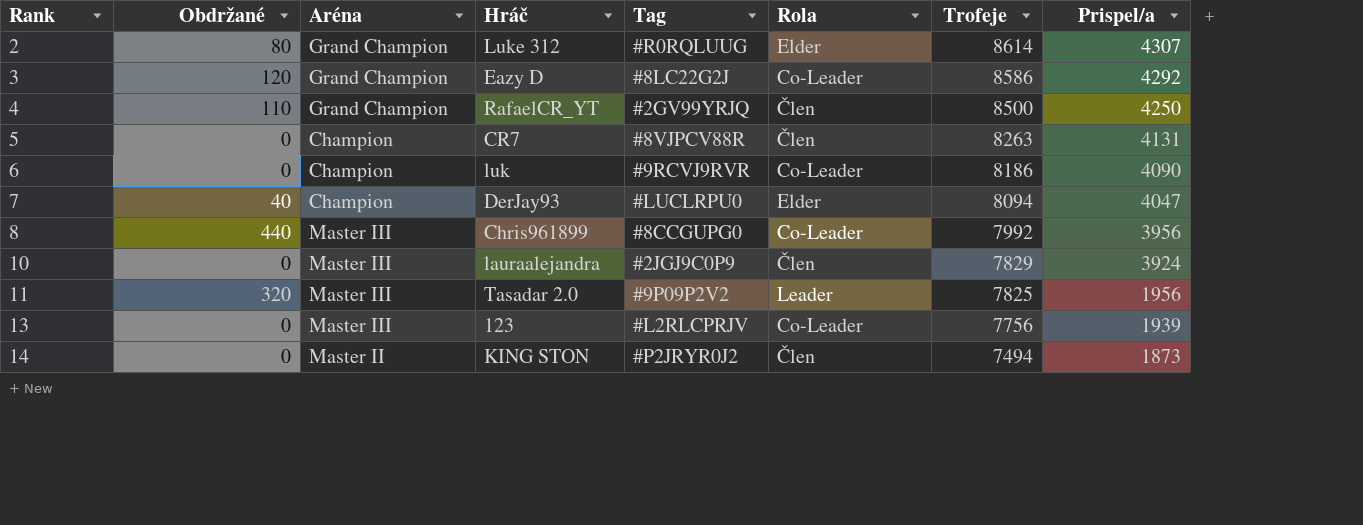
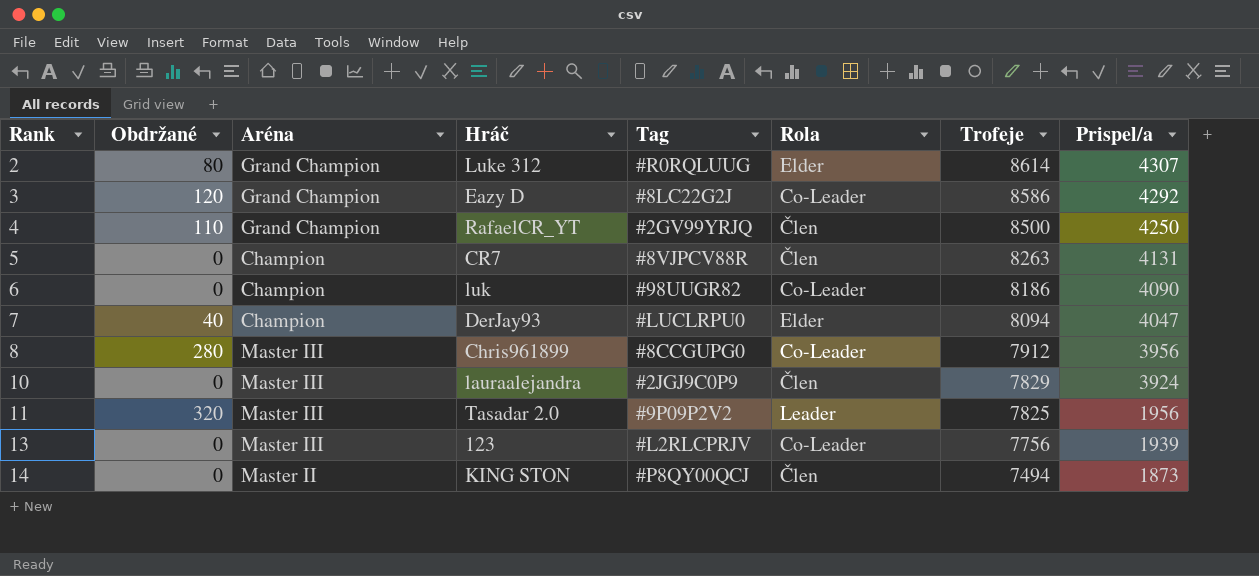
6 | Tag: #9RCVJ9RVR -> #98UUGR82
8 | Obdržané: 440 -> 280
8 | Trofeje: 7992 -> 7912
14 | Tag: #P2JRYR0J2 -> #P8QY00QCJ

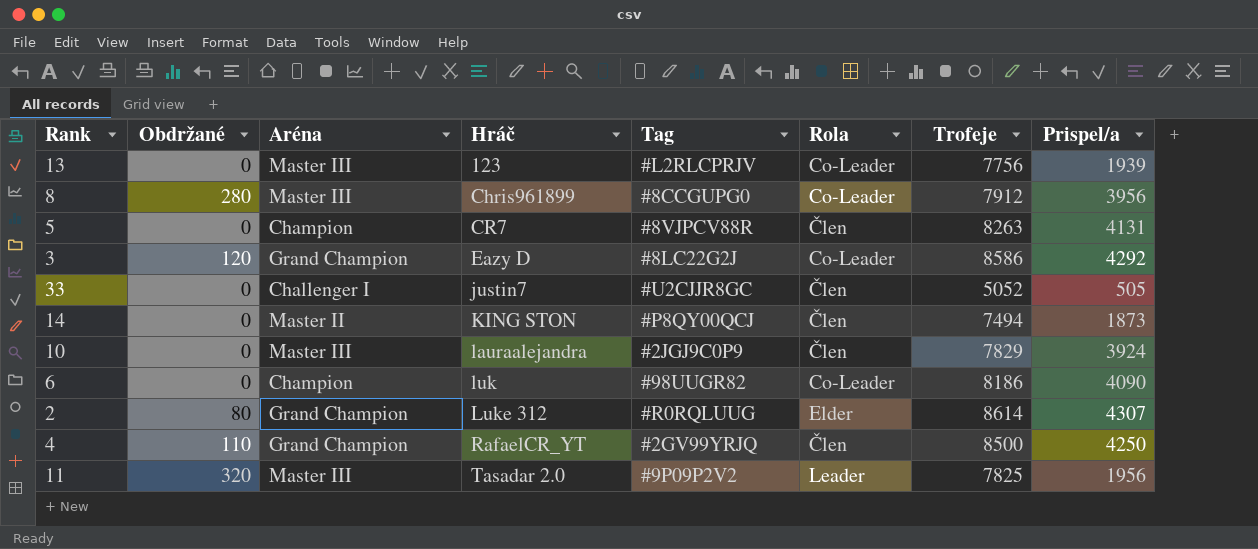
row order: Rank ascending -> Hráč ascending
row 7: 40 | Champion | DerJay93 | #LUCLRPU0 | Elder | 8094 | 4047 -> none
row 33: none -> 0 | Challenger I | justin7 | #U2CJJR8GC | Člen | 5052 | 505

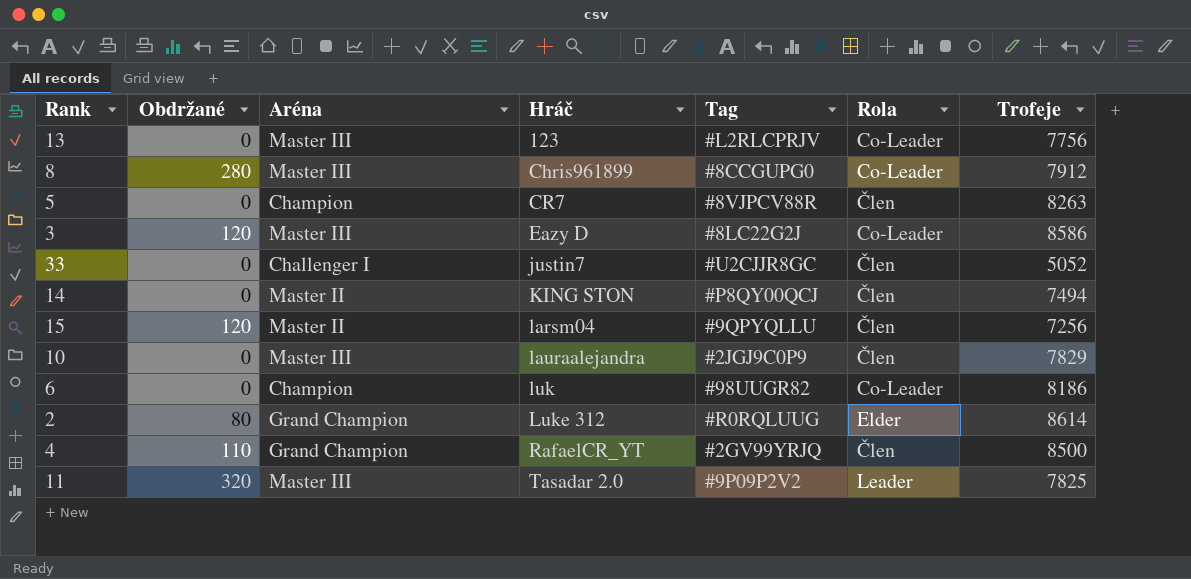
column Prispel/a | position: 8 -> none
3 | Aréna: Grand Champion -> Master III
row 15: none -> 120 | Master II | larsm04 | #9QPYQLLU | Člen | 7256

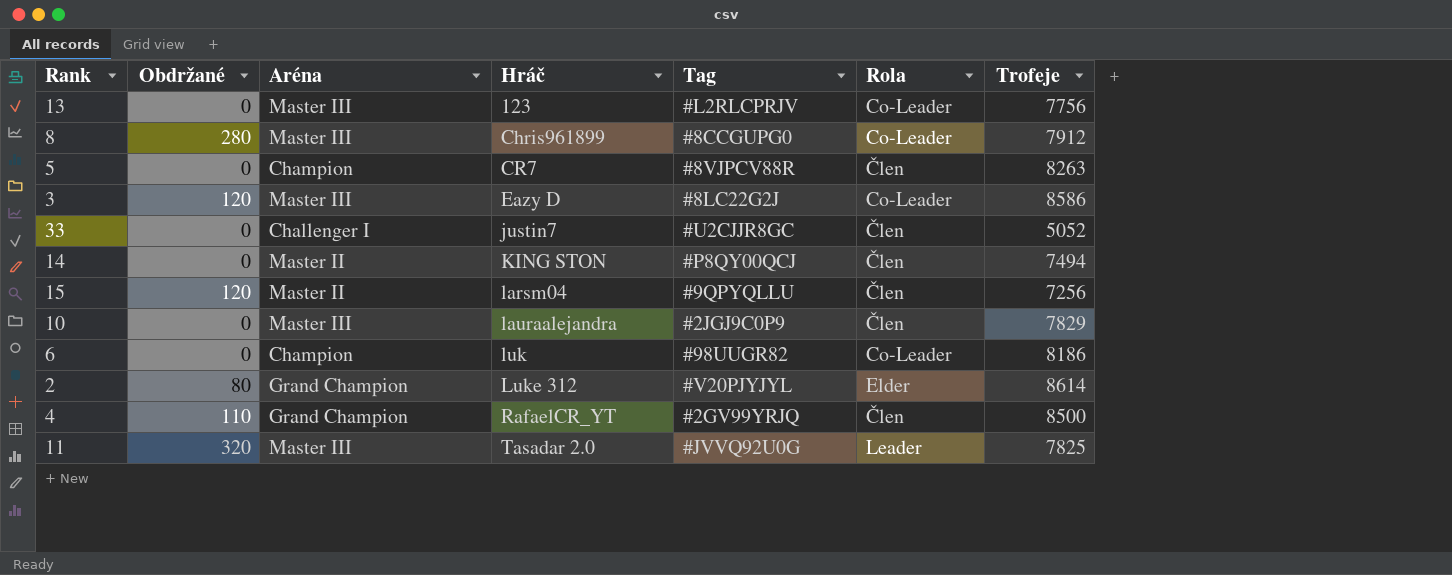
2 | Tag: #R0RQLUUG -> #V20PJYJYL
11 | Tag: #9P09P2V2 -> #JVVQ92U0G

